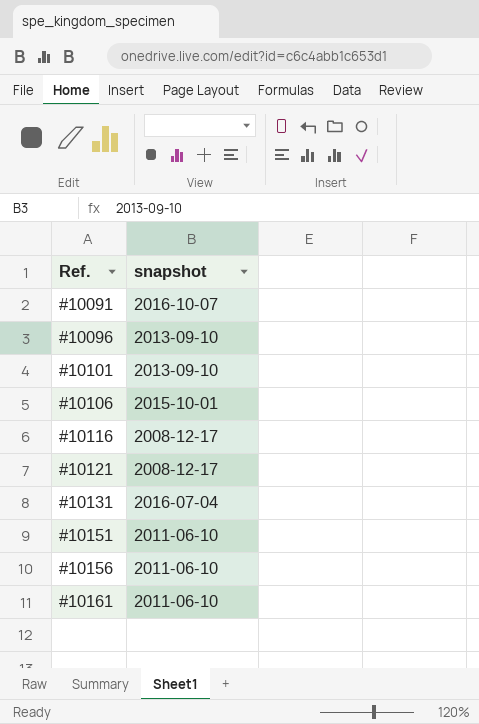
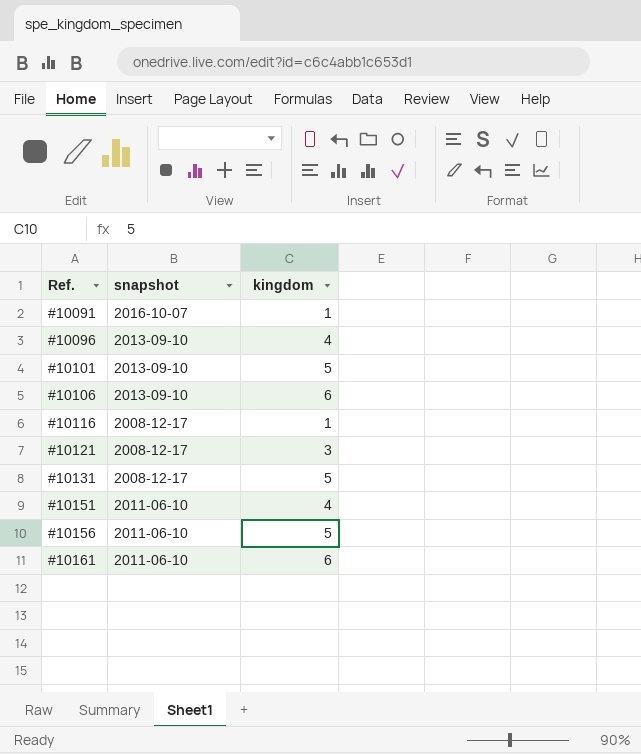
column kingdom | position: none -> 3
#10106 | snapshot: 2015-10-01 -> 2013-09-10
#10131 | snapshot: 2016-07-04 -> 2008-12-17

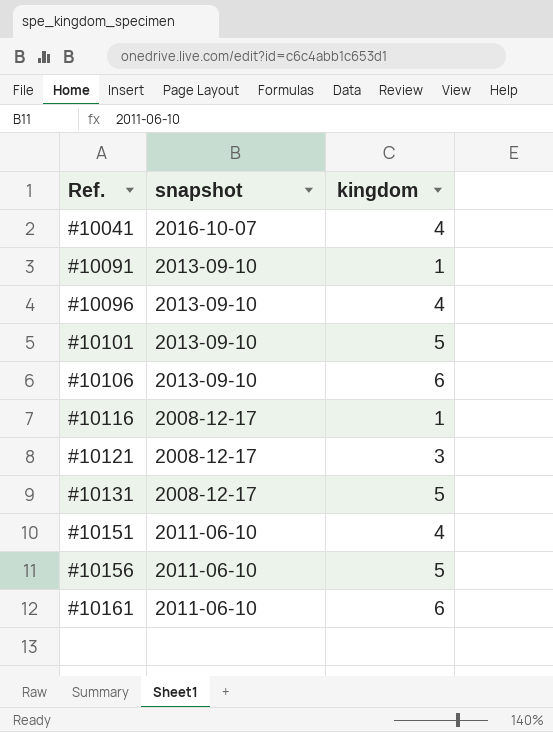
row #10041: none -> 2016-10-07 | 4
#10091 | snapshot: 2016-10-07 -> 2013-09-10

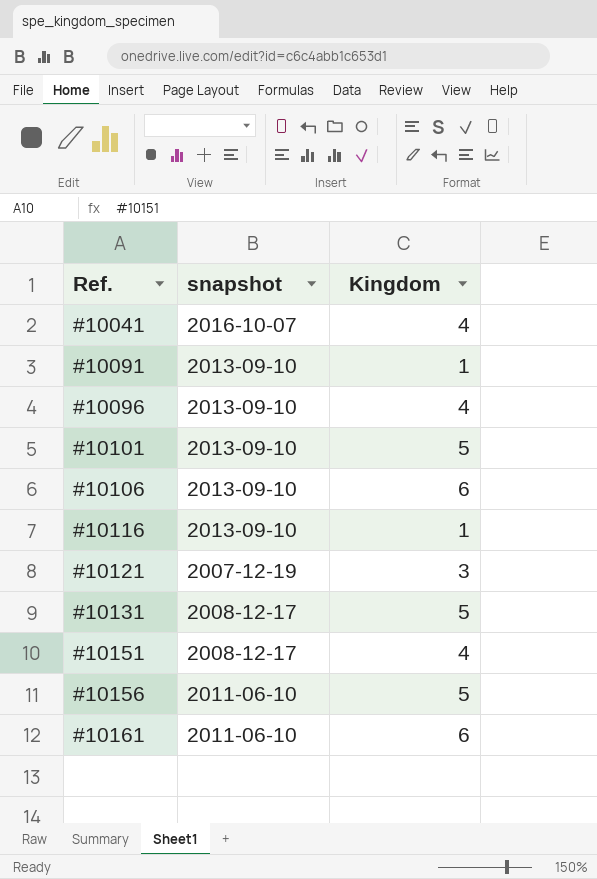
column name: kingdom -> Kingdom
#10116 | snapshot: 2008-12-17 -> 2013-09-10
#10121 | snapshot: 2008-12-17 -> 2007-12-19
#10151 | snapshot: 2011-06-10 -> 2008-12-17

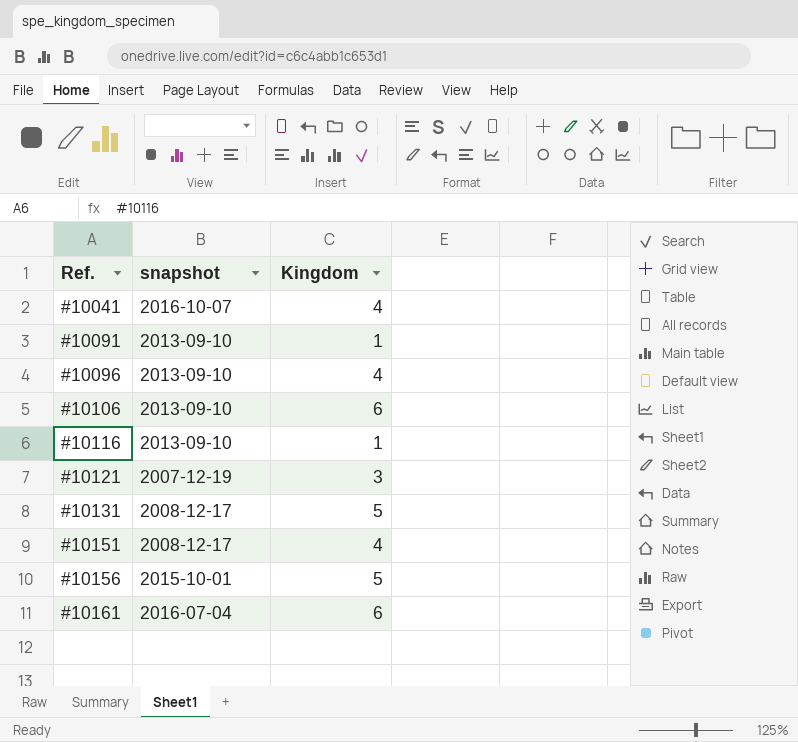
row #10101: 2013-09-10 | 5 -> none
#10156 | snapshot: 2011-06-10 -> 2015-10-01
#10161 | snapshot: 2011-06-10 -> 2016-07-04

